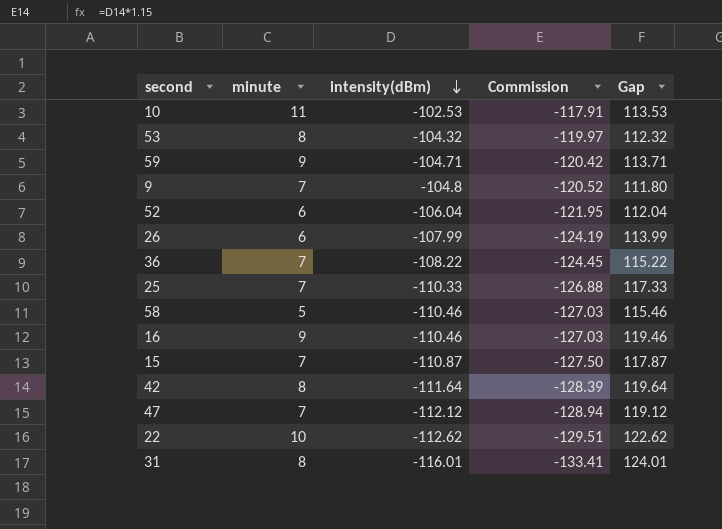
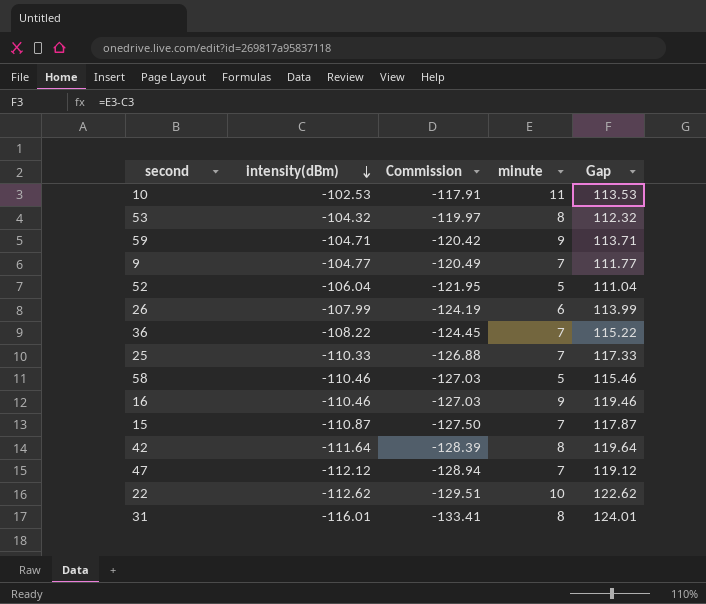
column minute | position: 2 -> 4
9 | intensity(dBm): -104.8 -> -104.77
9 | Commission: -120.52 -> -120.49
9 | Gap: 111.80 -> 111.77
52 | minute: 6 -> 5
52 | Gap: 112.04 -> 111.04

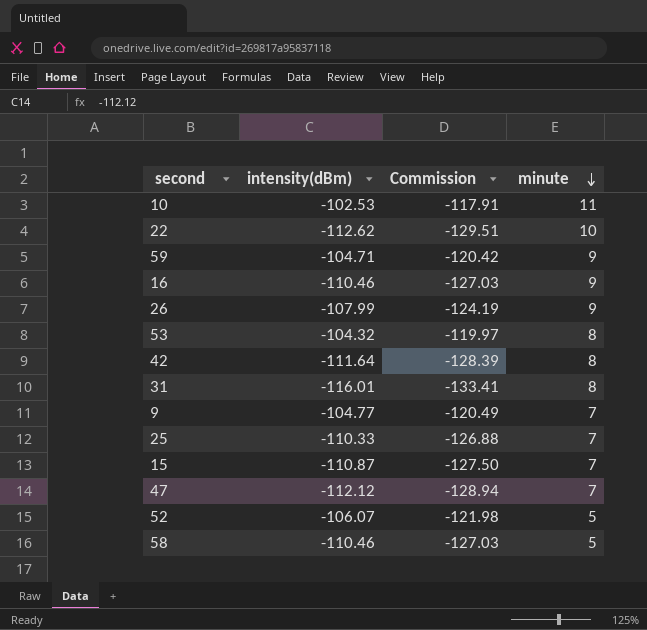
row order: intensity(dBm) descending -> minute descending
column Gap | formula: [minute] - [intensity(dBm)] -> none
row 36: -108.22 | -124.45 | 7 | 115.22 -> none
26 | minute: 6 -> 9
52 | intensity(dBm): -106.04 -> -106.07
52 | Commission: -121.95 -> -121.98

